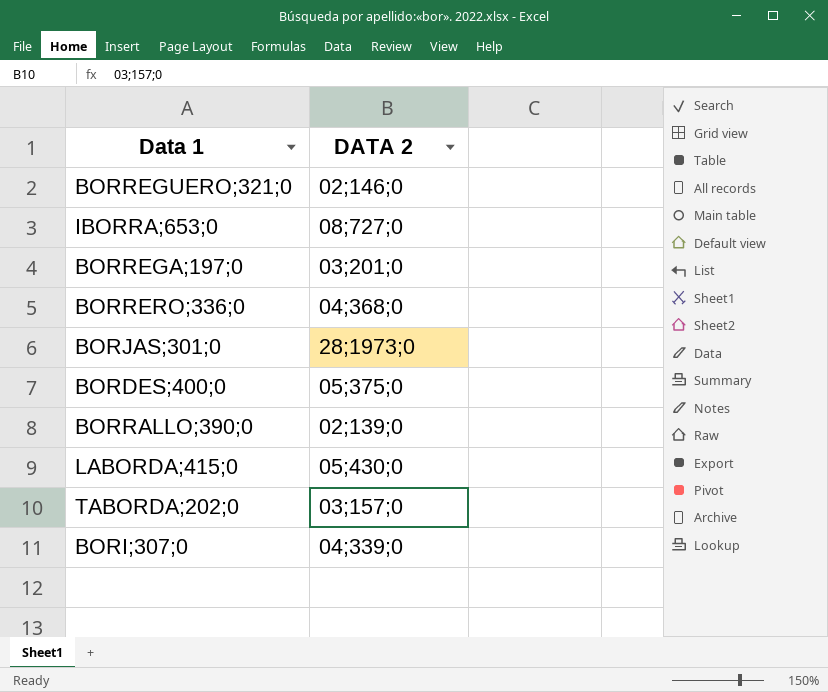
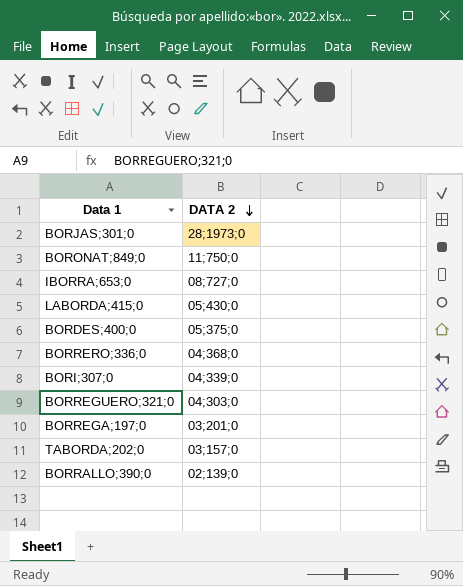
row order: none -> DATA 2 descending
row BORONAT;849;0: none -> 11;750;0
BORREGUERO;321;0 | DATA 2: 02;146;0 -> 04;303;0

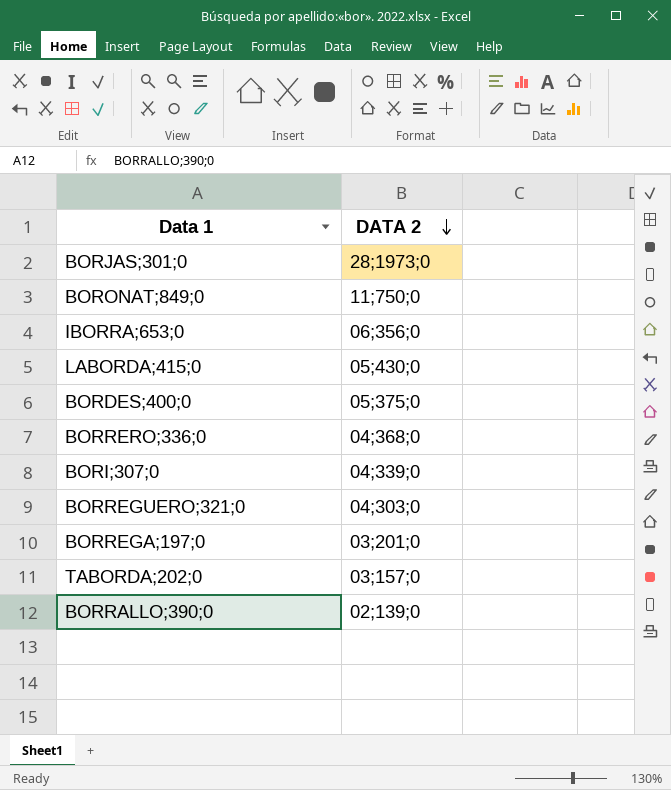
IBORRA;653;0 | DATA 2: 08;727;0 -> 06;356;0

